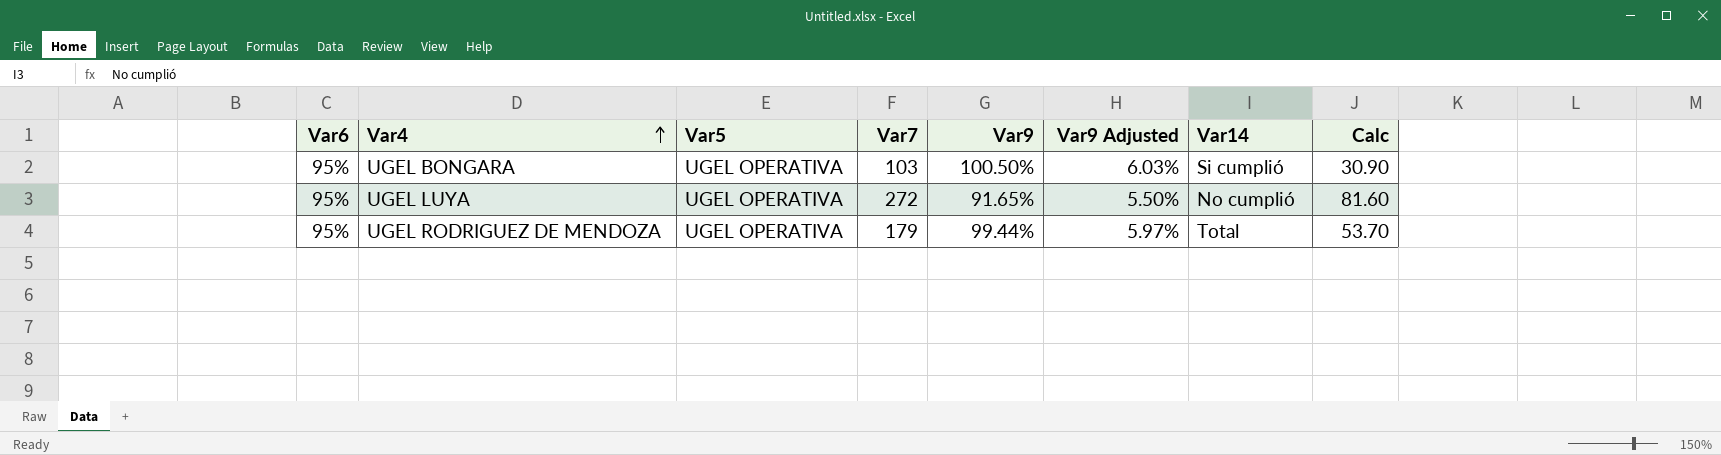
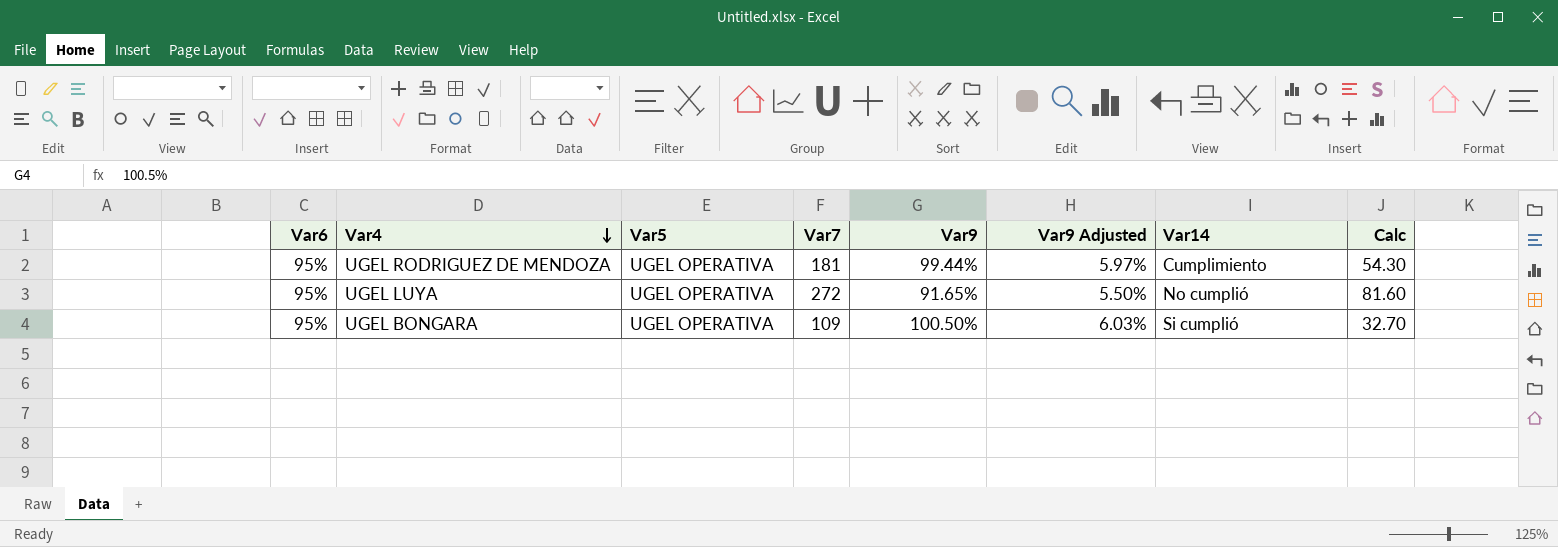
row order: Var4 ascending -> Var4 descending
UGEL RODRIGUEZ DE MENDOZA | Var7: 179 -> 181
UGEL RODRIGUEZ DE MENDOZA | Var14: Total -> Cumplimiento
UGEL RODRIGUEZ DE MENDOZA | Calc: 53.70 -> 54.30
UGEL BONGARA | Var7: 103 -> 109
UGEL BONGARA | Calc: 30.90 -> 32.70

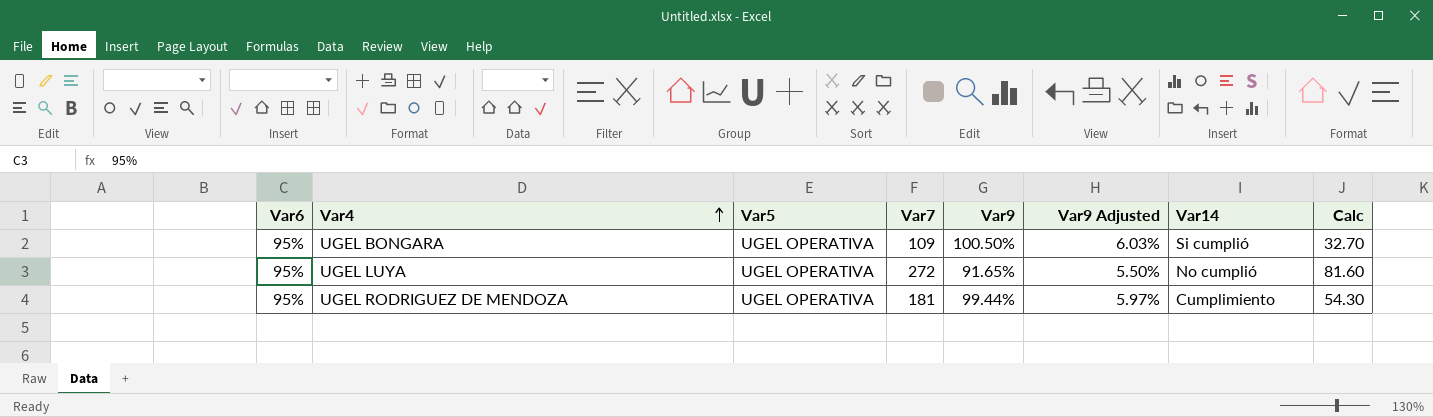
row order: Var4 descending -> Var4 ascending

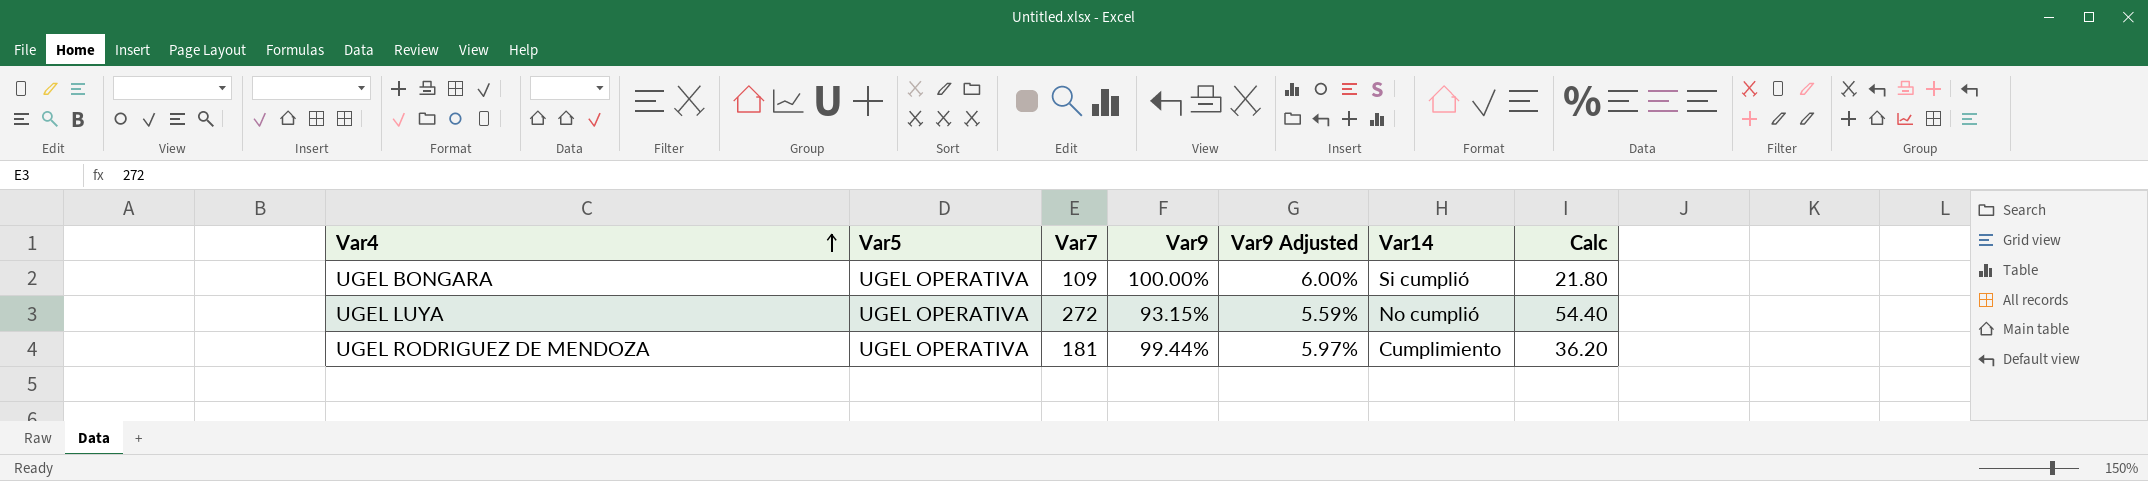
column Var6 | position: 1 -> none
column Calc | formula: [Var7] * 0.3 -> [Var7] * 0.2
UGEL BONGARA | Var9: 100.50% -> 100.00%
UGEL BONGARA | Var9 Adjusted: 6.03% -> 6.00%
UGEL LUYA | Var9: 91.65% -> 93.15%
UGEL LUYA | Var9 Adjusted: 5.50% -> 5.59%

